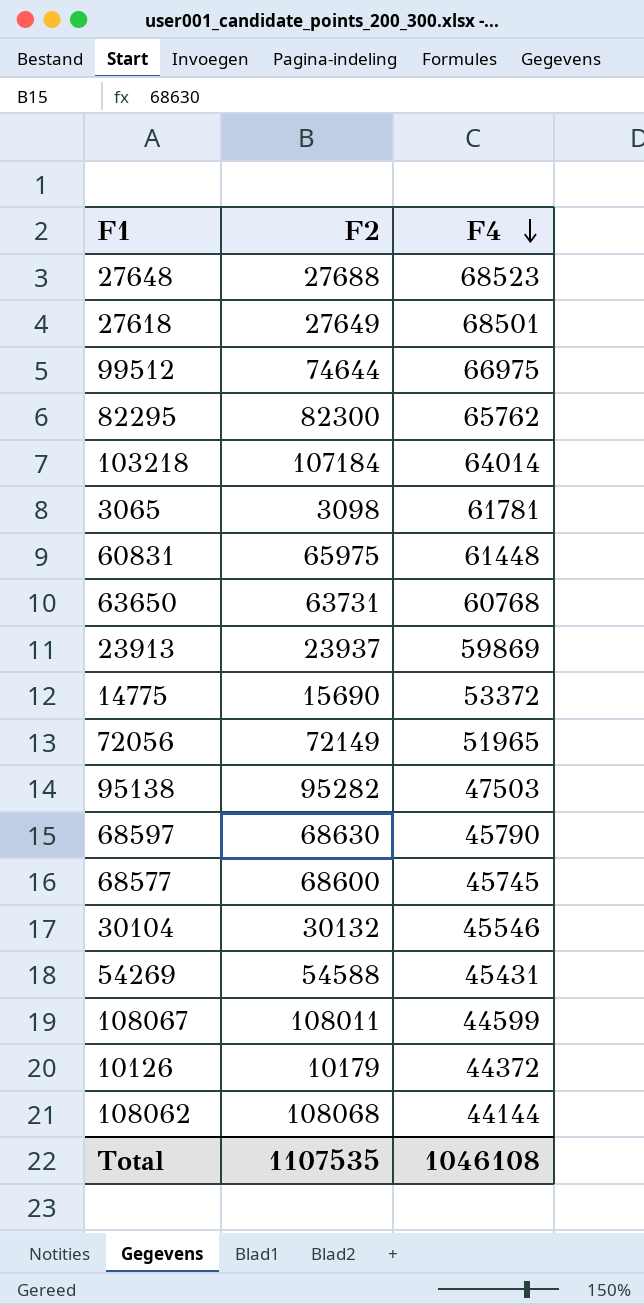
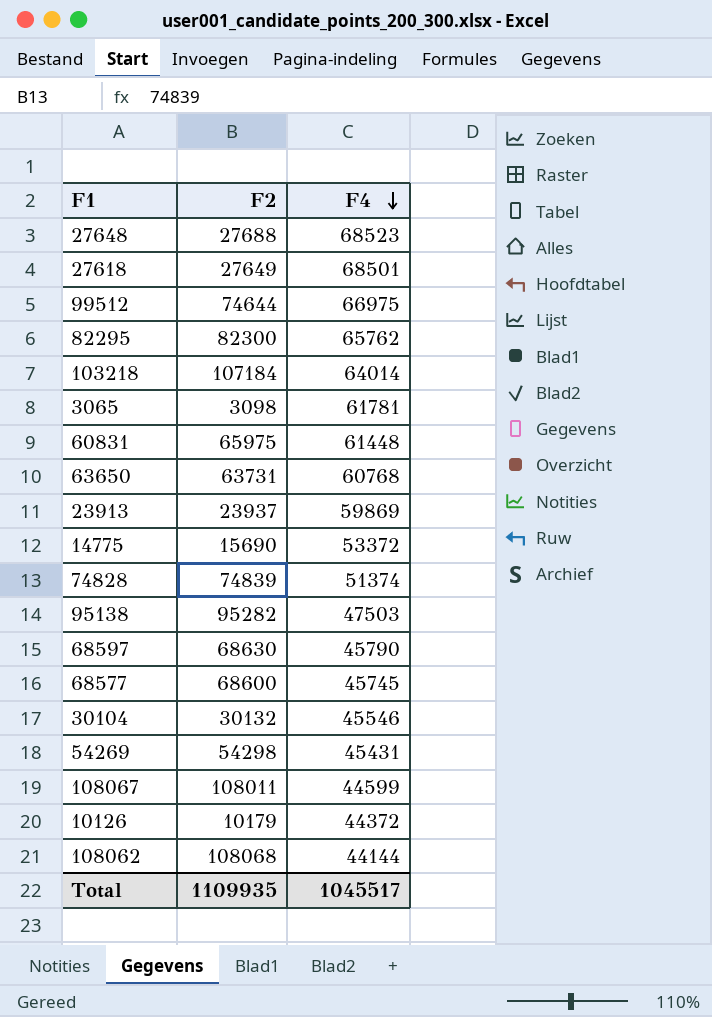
row 72056: 72149 | 51965 -> none
row 74828: none -> 74839 | 51374
54269 | F2: 54588 -> 54298
Total | F2: 1107535 -> 1109935
Total | F4: 1046108 -> 1045517

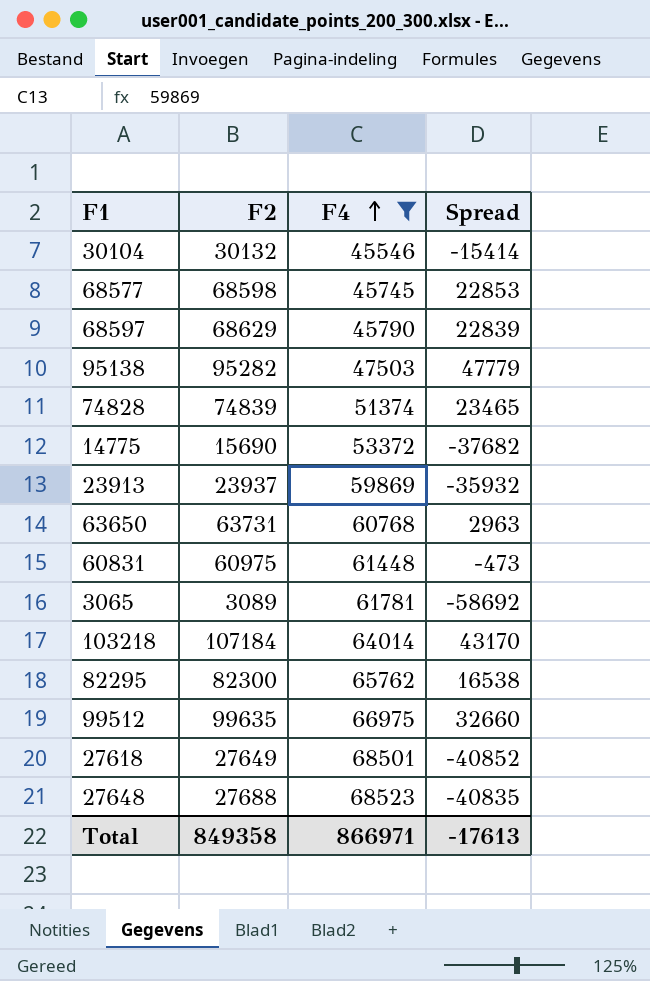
filter: none -> F4 >= 45546
row order: F4 descending -> F4 ascending
column Spread | formula: none -> [F2] - [F4]
68577 | F2: 68600 -> 68598
68597 | F2: 68630 -> 68629
60831 | F2: 65975 -> 60975
3065 | F2: 3098 -> 3089
99512 | F2: 74644 -> 99635
Total | F2: 1109935 -> 849358
Total | F4: 1045517 -> 866971

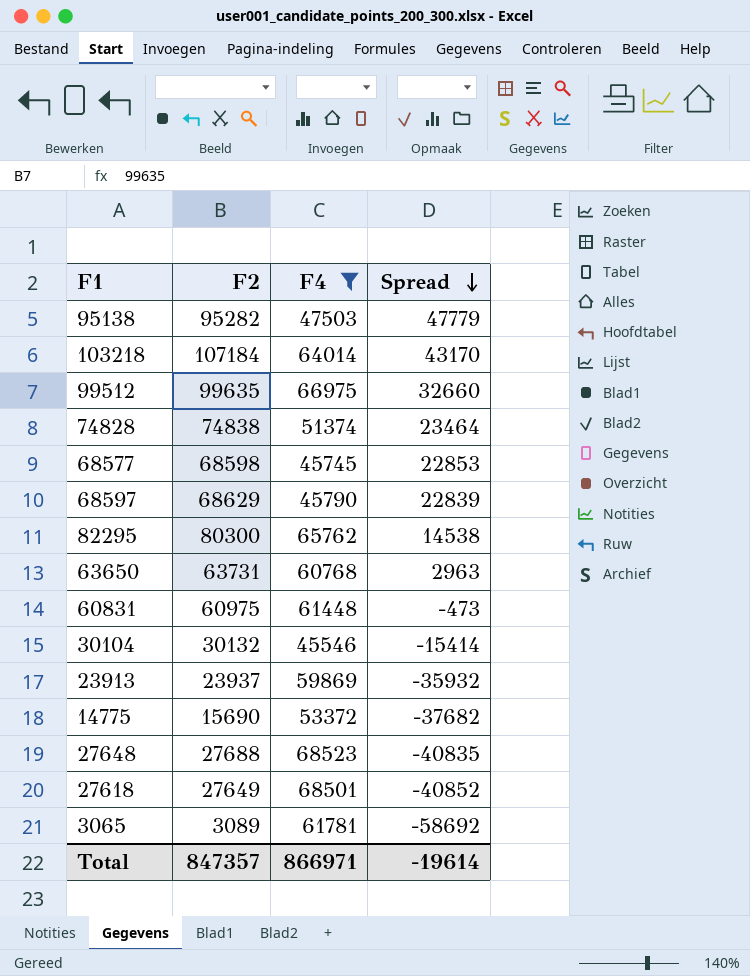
row order: F4 ascending -> Spread descending
74828 | F2: 74839 -> 74838
74828 | Spread: 23465 -> 23464
82295 | F2: 82300 -> 80300
82295 | Spread: 16538 -> 14538
Total | F2: 849358 -> 847357
Total | Spread: -17613 -> -19614

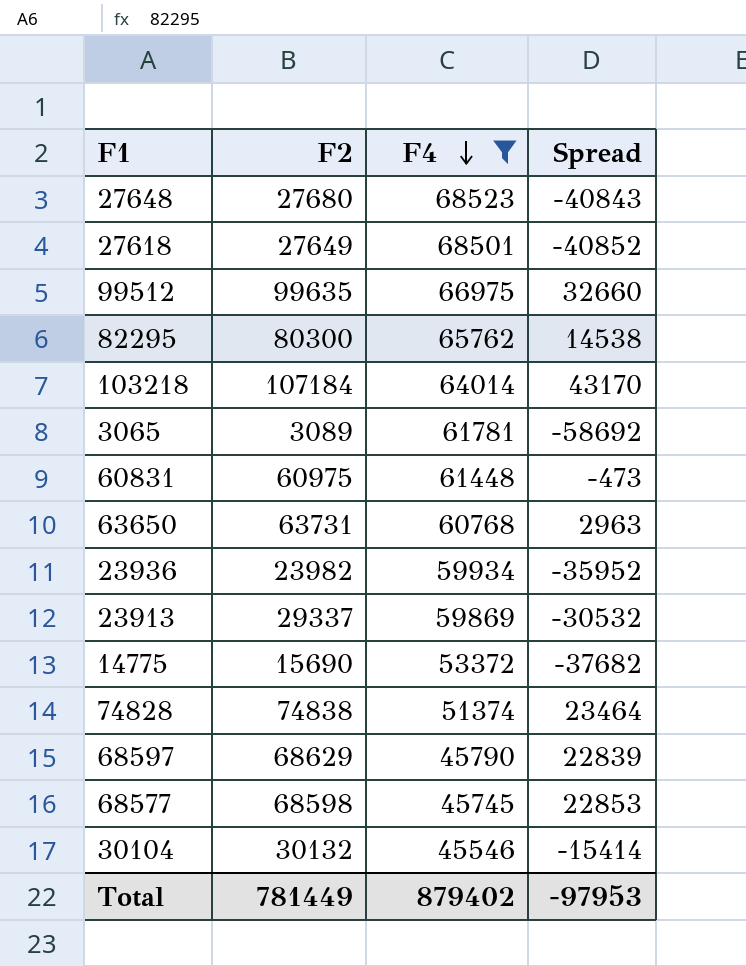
row order: Spread descending -> F4 descending
row 95138: 95282 | 47503 | 47779 -> none
27648 | F2: 27688 -> 27680
27648 | Spread: -40835 -> -40843
row 23936: none -> 23982 | 59934 | -35952
23913 | F2: 23937 -> 29337
23913 | Spread: -35932 -> -30532
Total | F2: 847357 -> 781449
Total | F4: 866971 -> 879402
Total | Spread: -19614 -> -97953

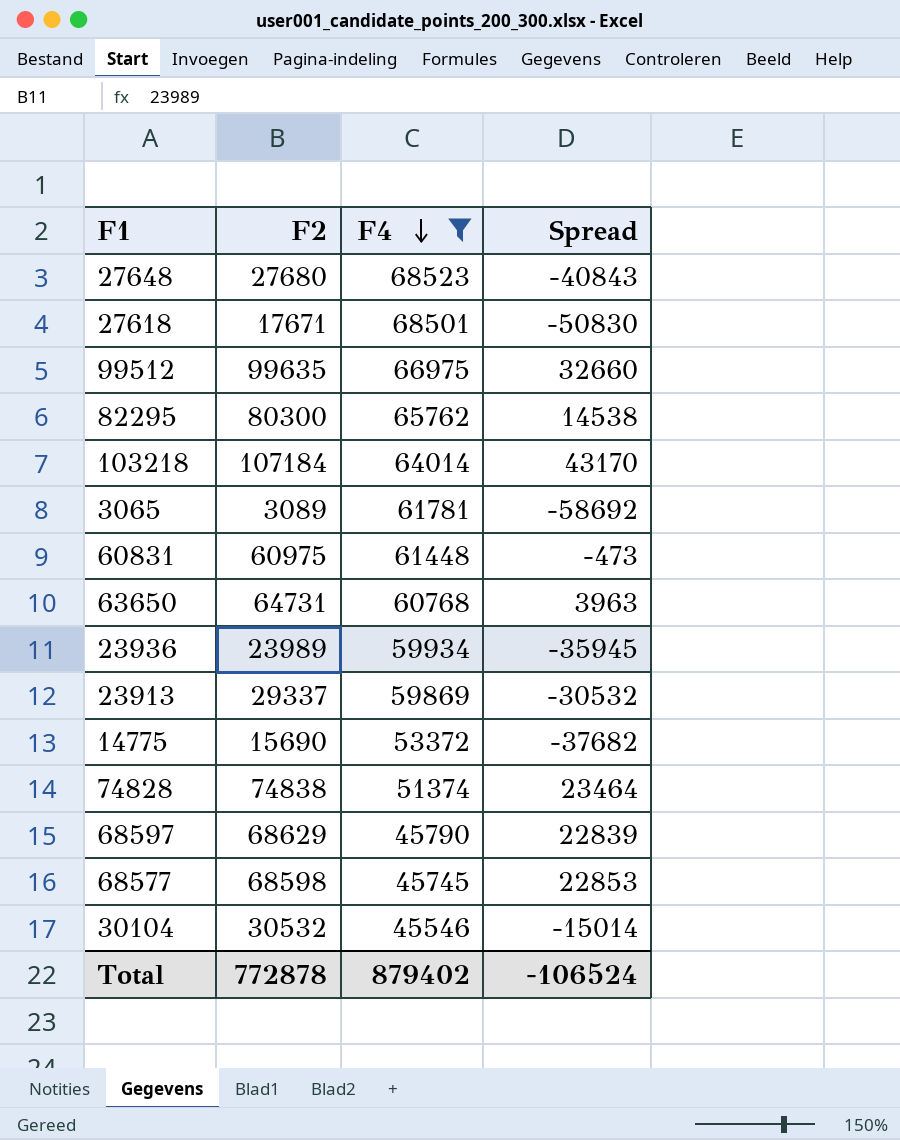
27618 | F2: 27649 -> 17671
27618 | Spread: -40852 -> -50830
63650 | F2: 63731 -> 64731
63650 | Spread: 2963 -> 3963
23936 | F2: 23982 -> 23989
23936 | Spread: -35952 -> -35945
30104 | F2: 30132 -> 30532
30104 | Spread: -15414 -> -15014
Total | F2: 781449 -> 772878
Total | Spread: -97953 -> -106524

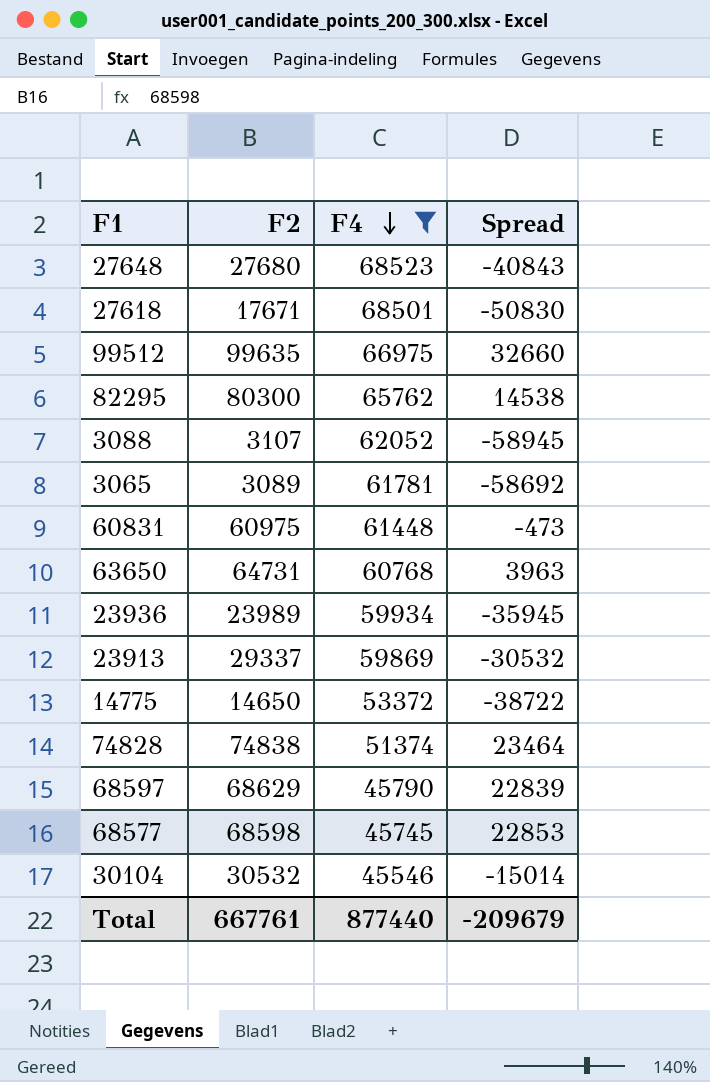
row 103218: 107184 | 64014 | 43170 -> none
row 3088: none -> 3107 | 62052 | -58945
14775 | F2: 15690 -> 14650
14775 | Spread: -37682 -> -38722
Total | F2: 772878 -> 667761
Total | F4: 879402 -> 877440
Total | Spread: -106524 -> -209679

